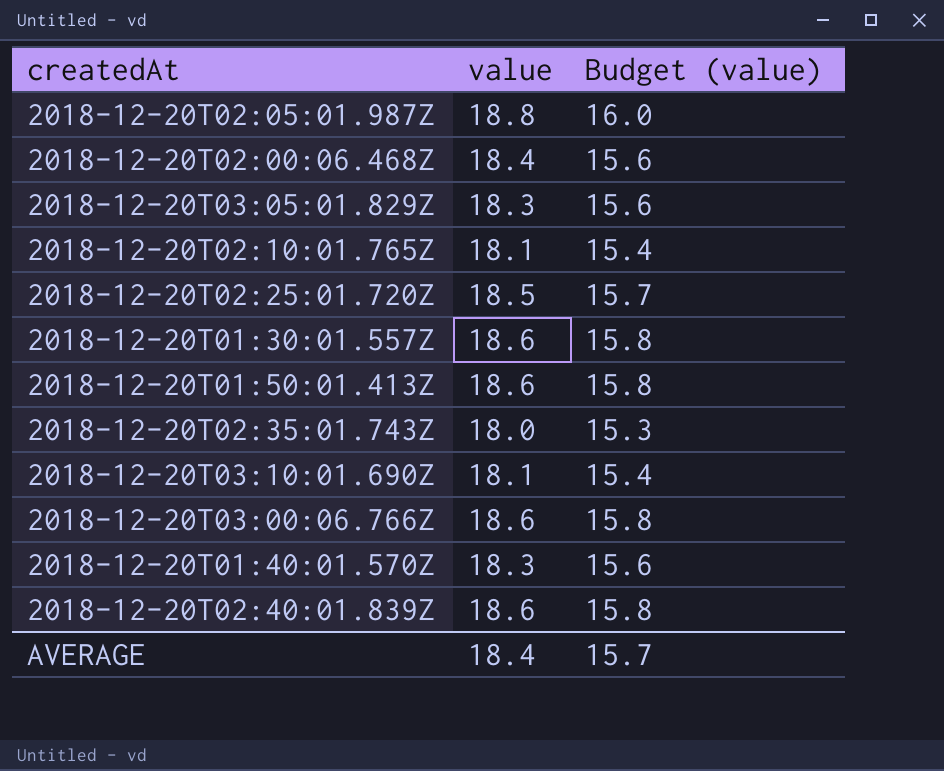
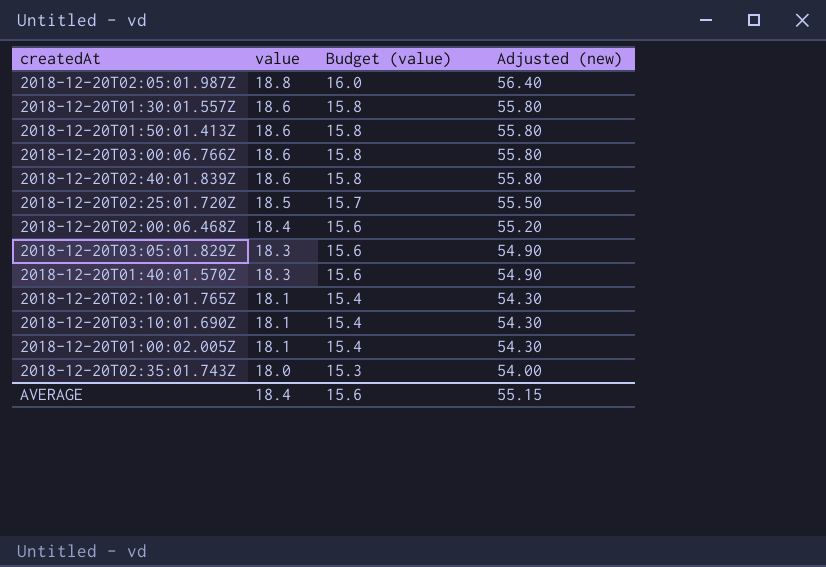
row order: none -> value descending
column Adjusted (new) | formula: none -> [value] * 3
row 2018-12-20T01:00:02.005Z: none -> 18.1 | 15.4 | 54.30
AVERAGE | Budget (value): 15.7 -> 15.6

